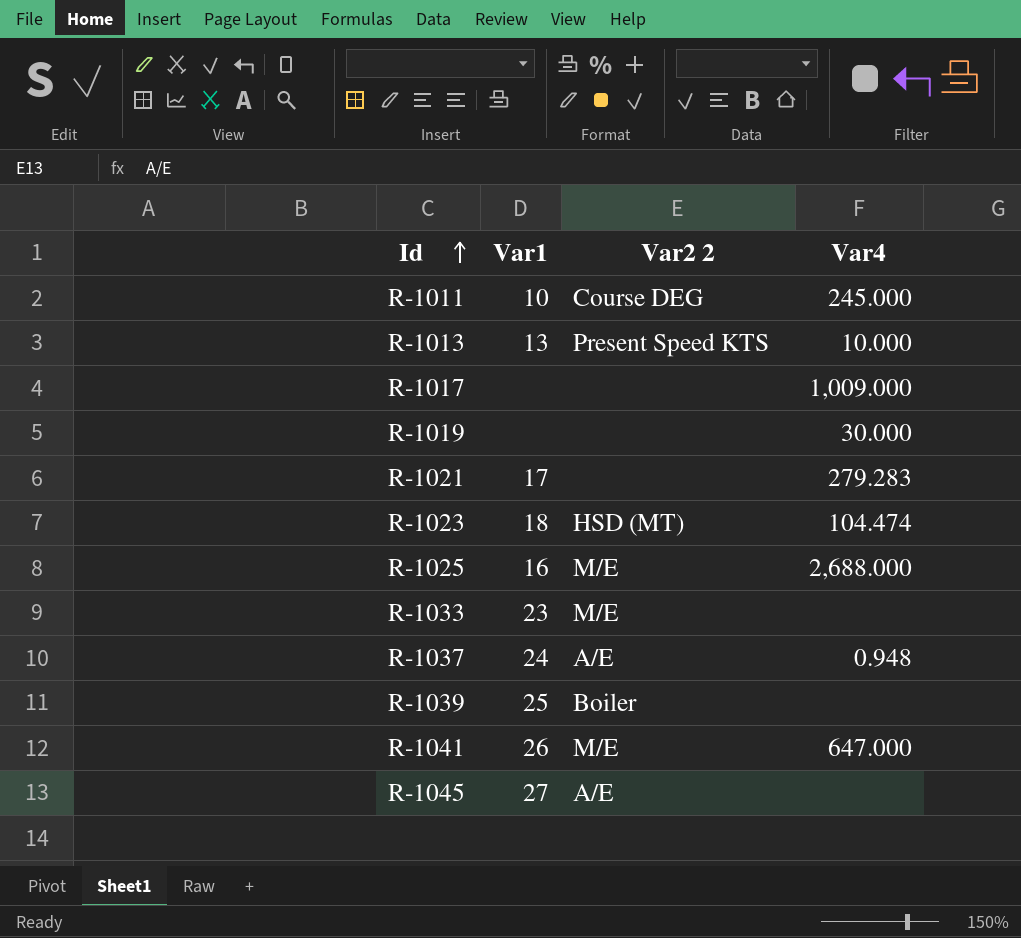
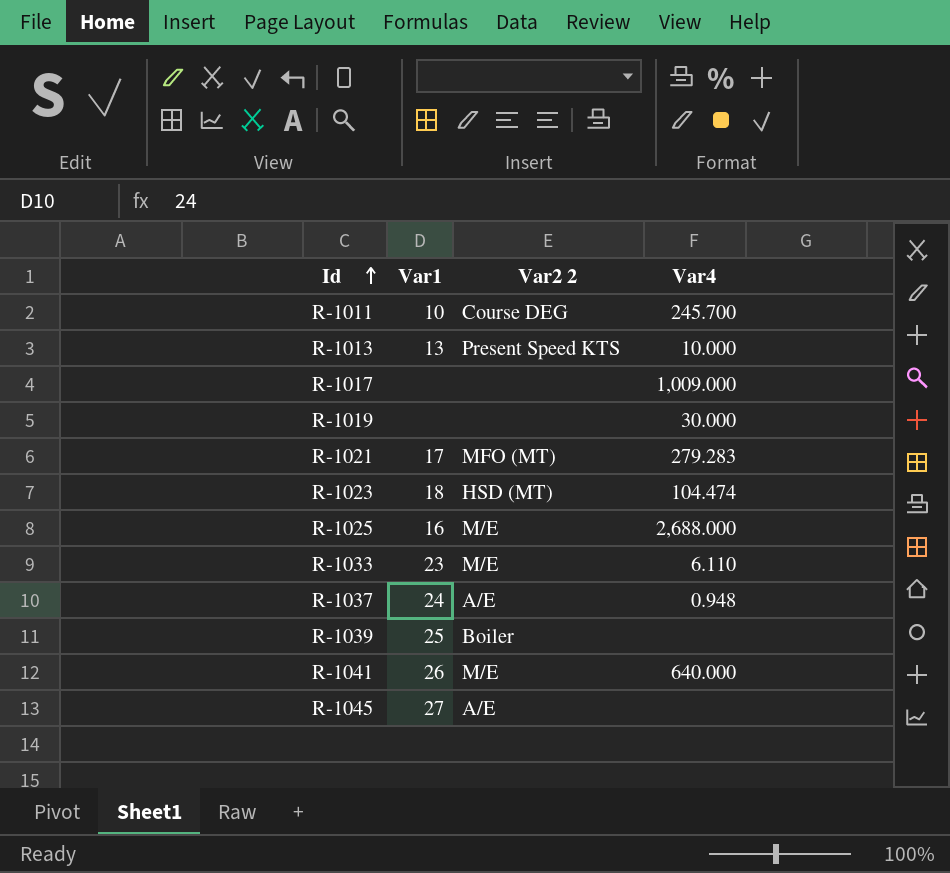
R-1011 | Var4: 245.000 -> 245.700
R-1021 | Var2 2: none -> MFO (MT)
R-1033 | Var4: none -> 6.110
R-1041 | Var4: 647.000 -> 640.000

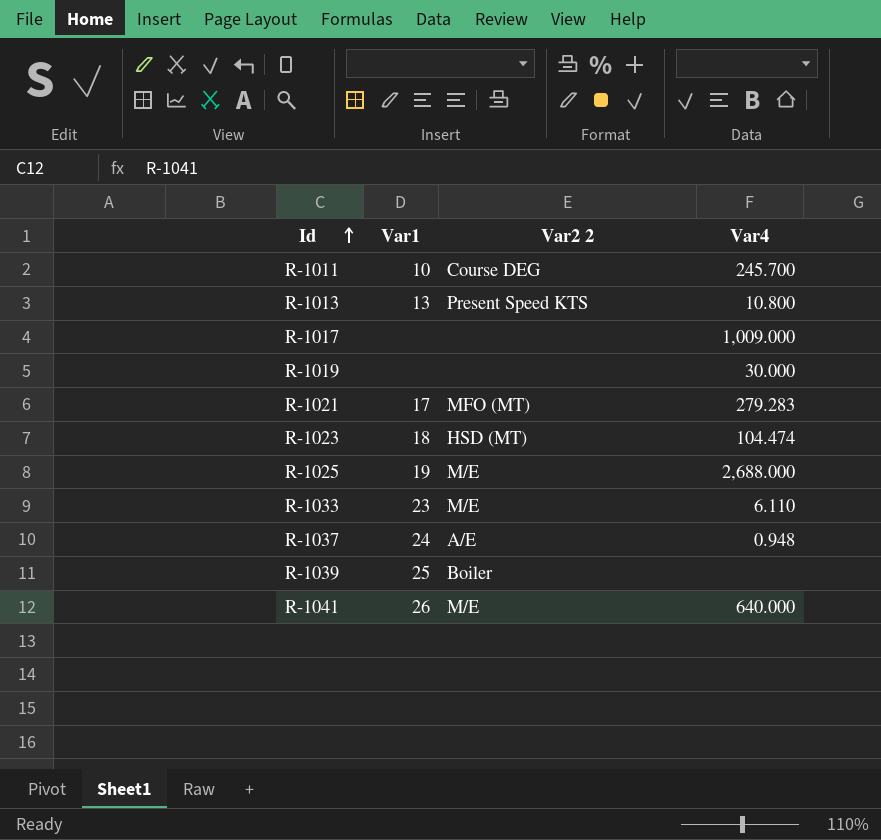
row R-1045: 27 | A/E | none -> none
R-1013 | Var4: 10.000 -> 10.800
R-1025 | Var1: 16 -> 19

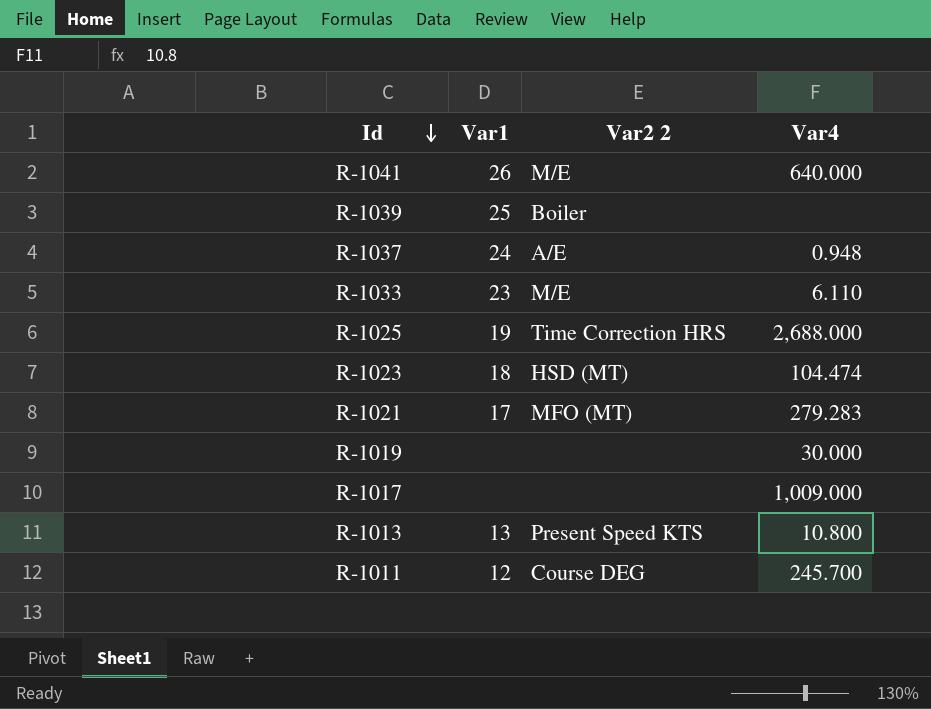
row order: Id ascending -> Id descending
R-1025 | Var2 2: M/E -> Time Correction HRS
R-1011 | Var1: 10 -> 12

